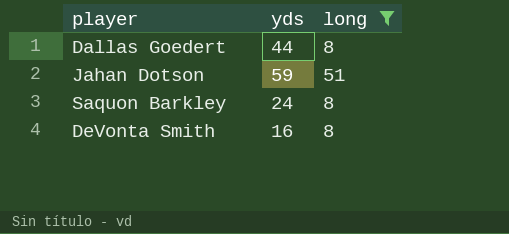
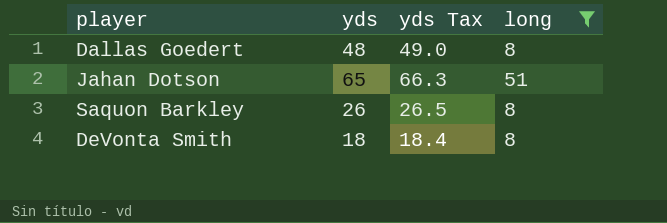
column yds Tax | formula: none -> [yds] * 1.02
Dallas Goedert | yds: 44 -> 48
Jahan Dotson | yds: 59 -> 65
Saquon Barkley | yds: 24 -> 26
DeVonta Smith | yds: 16 -> 18

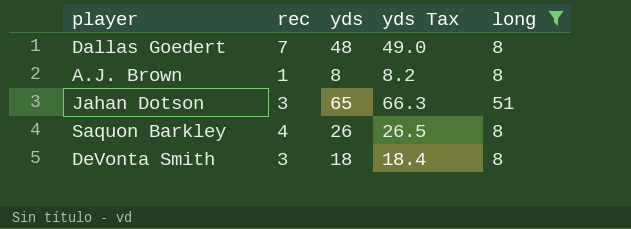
column rec | position: none -> 2
row A.J. Brown: none -> 1 | 8 | 8.2 | 8

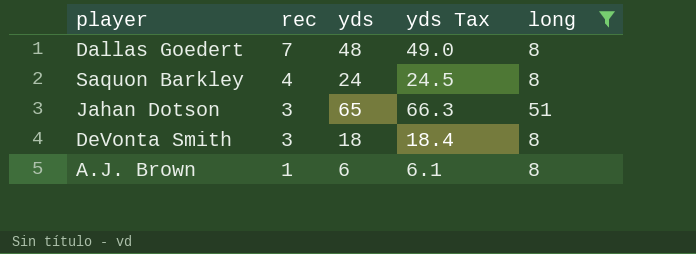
row order: none -> rec descending
Saquon Barkley | yds: 26 -> 24
Saquon Barkley | yds Tax: 26.5 -> 24.5
A.J. Brown | yds: 8 -> 6
A.J. Brown | yds Tax: 8.2 -> 6.1

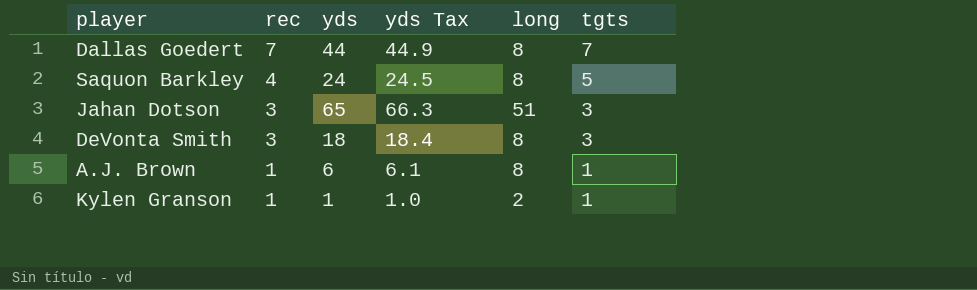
filter: long != 2 -> none
column tgts | position: none -> 6
Dallas Goedert | yds: 48 -> 44
Dallas Goedert | yds Tax: 49.0 -> 44.9

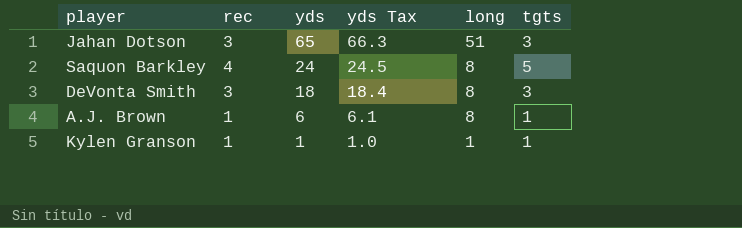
row order: rec descending -> yds descending
row Dallas Goedert: 7 | 44 | 44.9 | 8 | 7 -> none
Kylen Granson | long: 2 -> 1

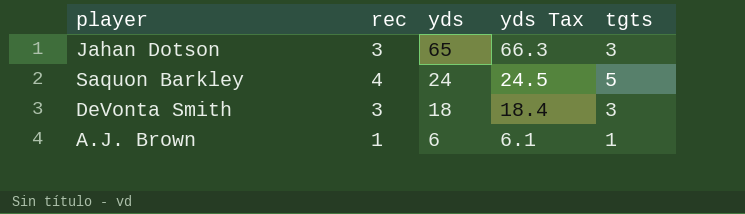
column long | position: 5 -> none
row Kylen Granson: 1 | 1 | 1.0 | 1 | 1 -> none

